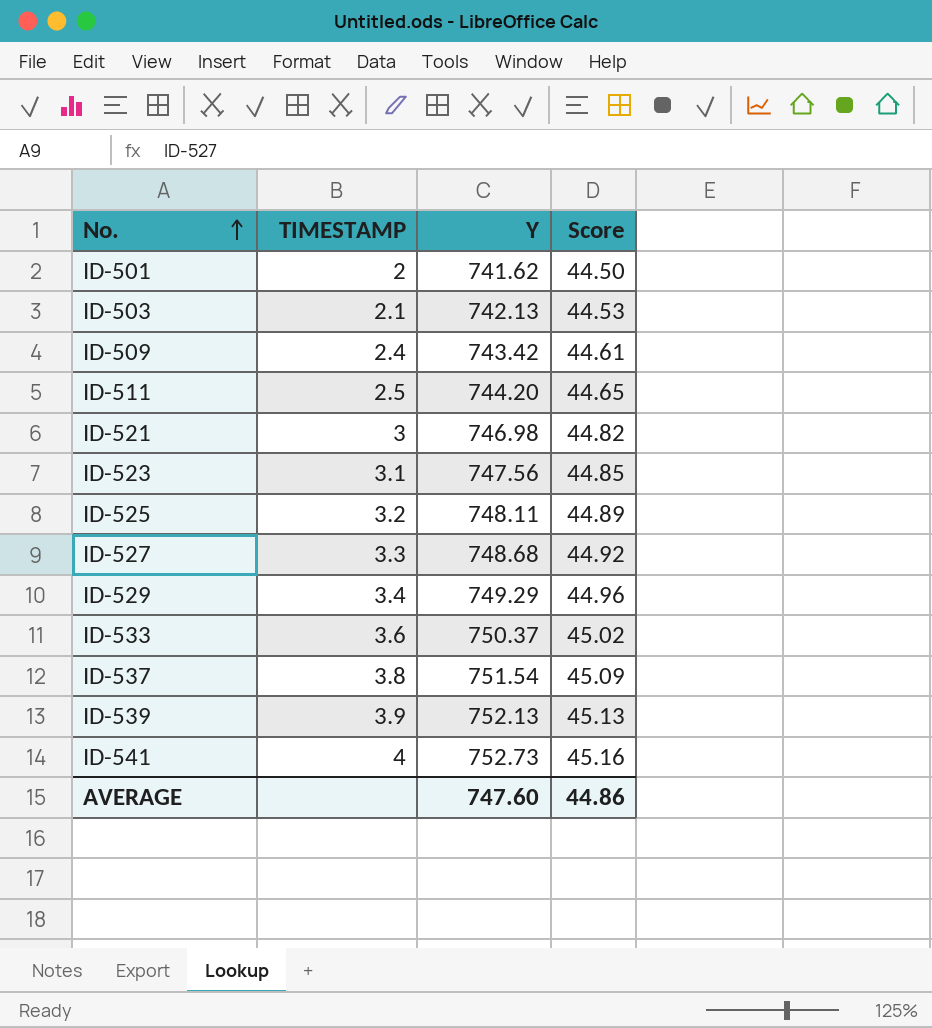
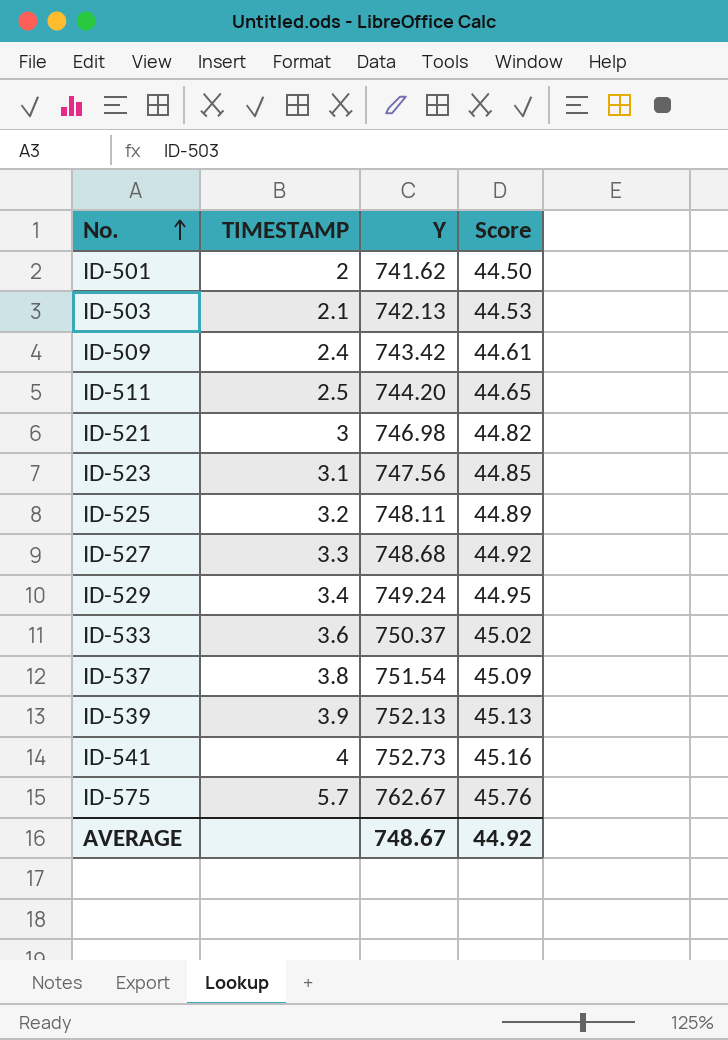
ID-529 | Y: 749.29 -> 749.24
ID-529 | Score: 44.96 -> 44.95
row ID-575: none -> 5.7 | 762.67 | 45.76
AVERAGE | Y: 747.60 -> 748.67
AVERAGE | Score: 44.86 -> 44.92

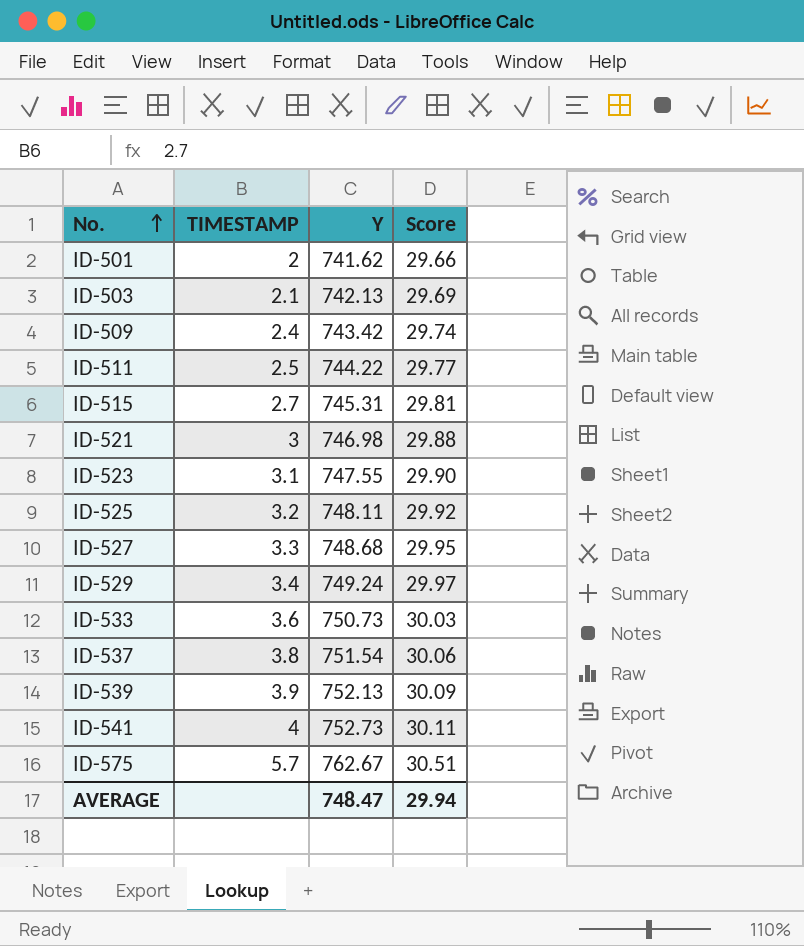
column Score | formula: [Y] * 0.06 -> [Y] * 0.04
ID-511 | Y: 744.20 -> 744.22
row ID-515: none -> 2.7 | 745.31 | 29.81
ID-523 | Y: 747.56 -> 747.55
ID-533 | Y: 750.37 -> 750.73
AVERAGE | Y: 748.67 -> 748.47
AVERAGE | Score: 44.92 -> 29.94

